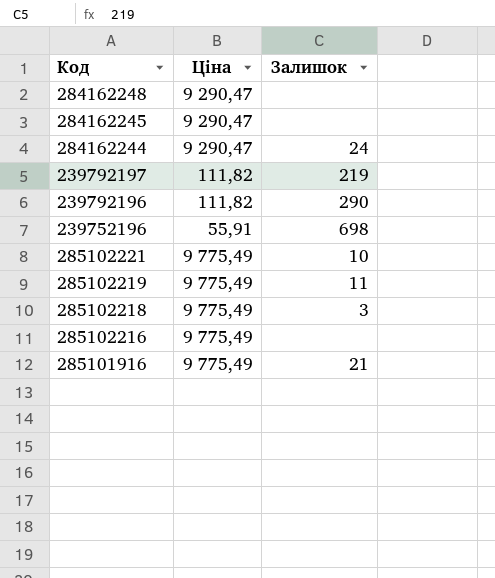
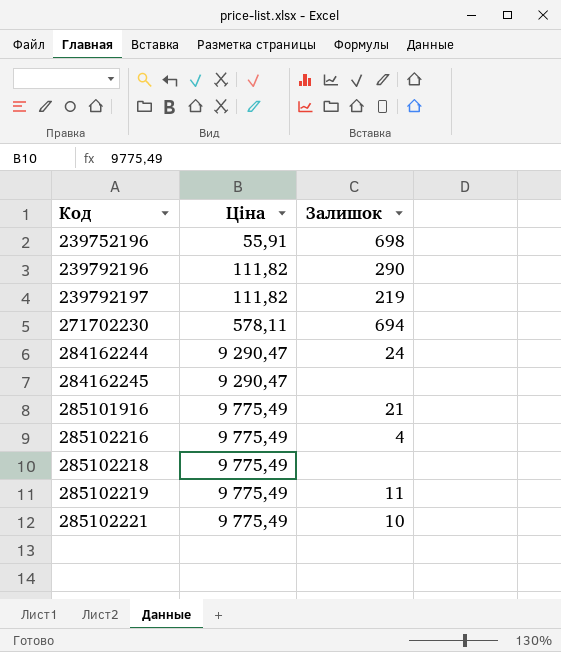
row order: none -> Код ascending
row 284162248: 9 290,47 | none -> none
row 271702230: none -> 578,11 | 694
285102216 | Залишок: none -> 4
285102218 | Залишок: 3 -> none

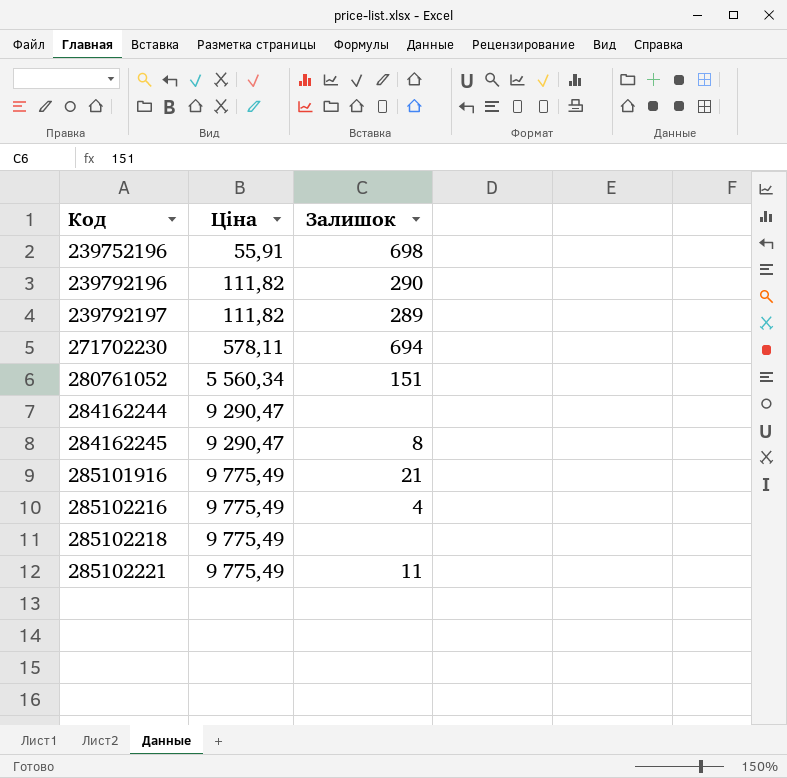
row 285102219: 9 775,49 | 11 -> none
239792197 | Залишок: 219 -> 289
row 280761052: none -> 5 560,34 | 151
284162244 | Залишок: 24 -> none
284162245 | Залишок: none -> 8
285102221 | Залишок: 10 -> 11

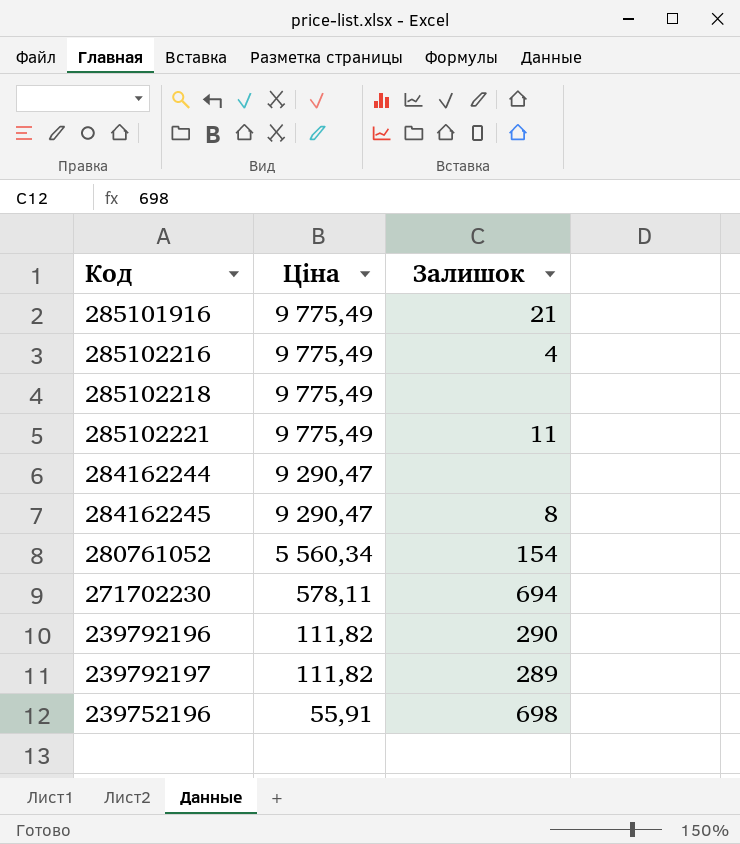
row order: Код ascending -> Ціна descending
280761052 | Залишок: 151 -> 154

